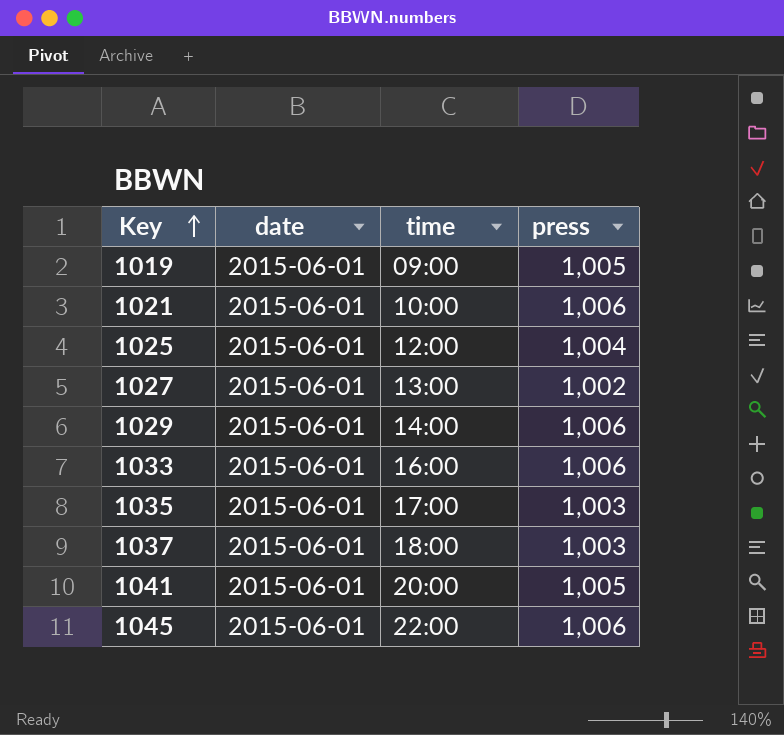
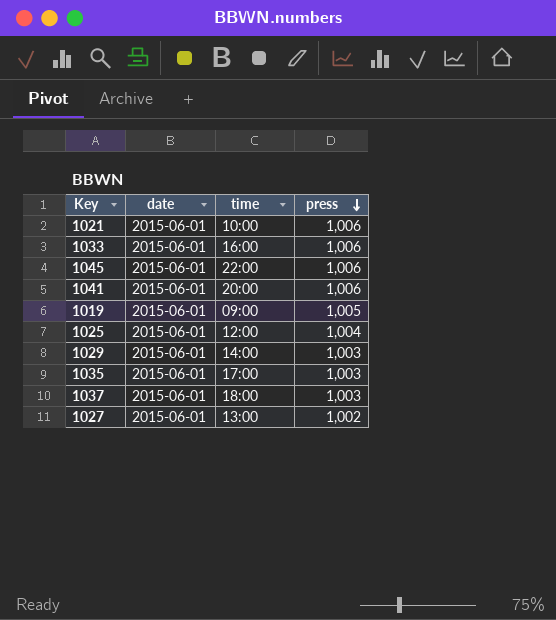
row order: Key ascending -> press descending
1041 | press: 1,005 -> 1,006
1029 | press: 1,006 -> 1,003

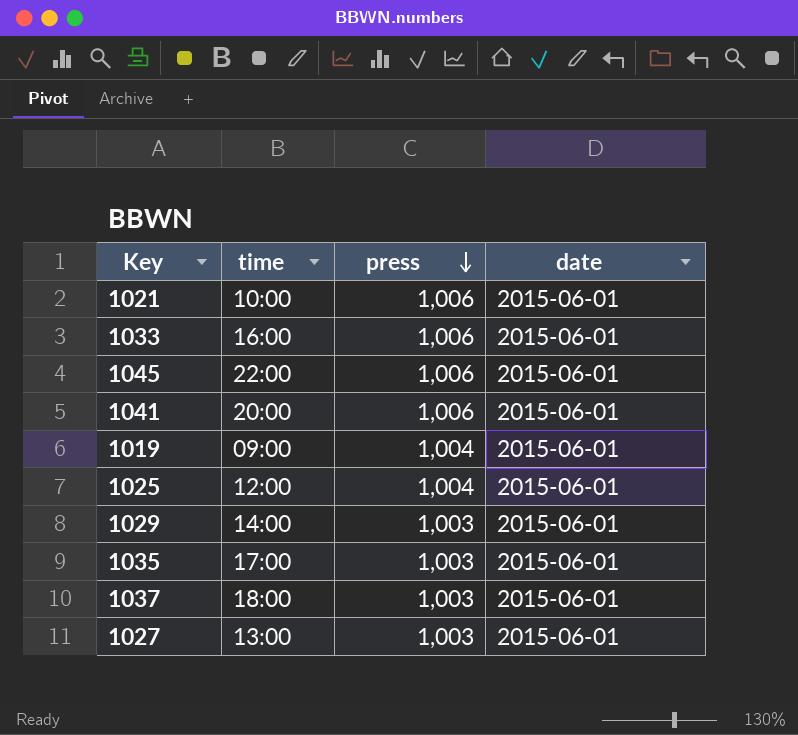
column date | position: 2 -> 4
1019 | press: 1,005 -> 1,004
1027 | press: 1,002 -> 1,003

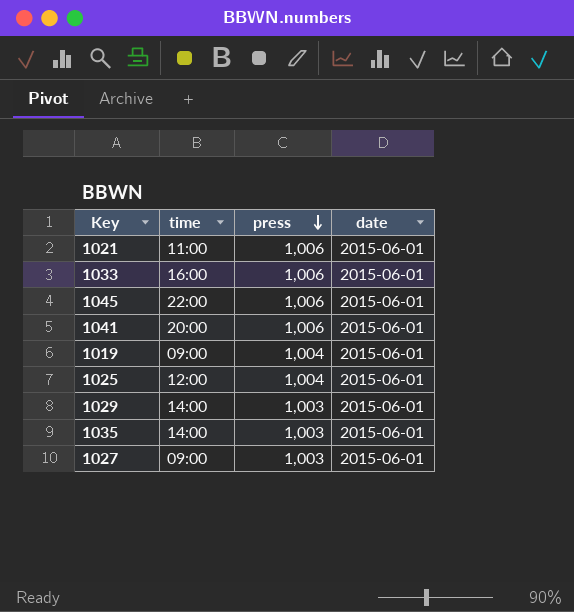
row 1037: 18:00 | 1,003 | 2015-06-01 -> none
1021 | time: 10:00 -> 11:00
1035 | time: 17:00 -> 14:00
1027 | time: 13:00 -> 09:00

